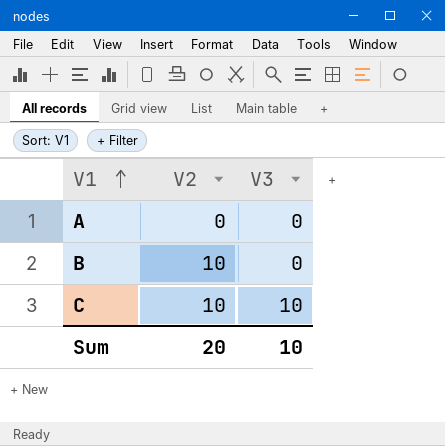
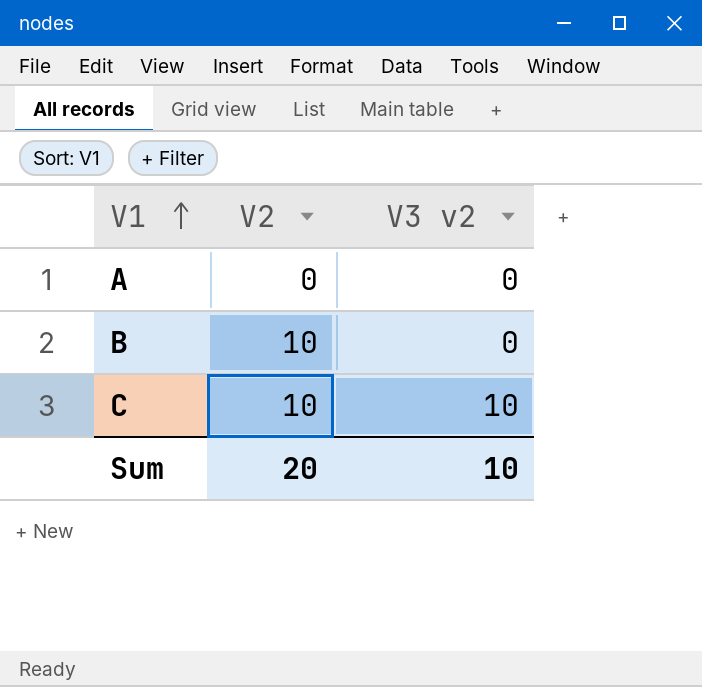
column name: V3 -> V3 v2

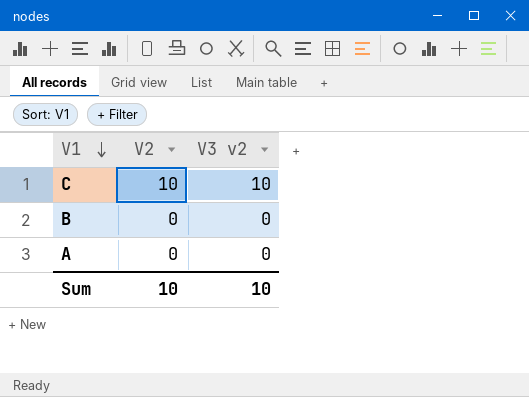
row order: V1 ascending -> V1 descending
B | V2: 10 -> 0
Sum | V2: 20 -> 10

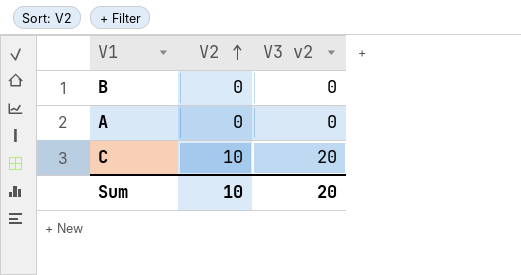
row order: V1 descending -> V2 ascending
C | V3 v2: 10 -> 20
Sum | V3 v2: 10 -> 20

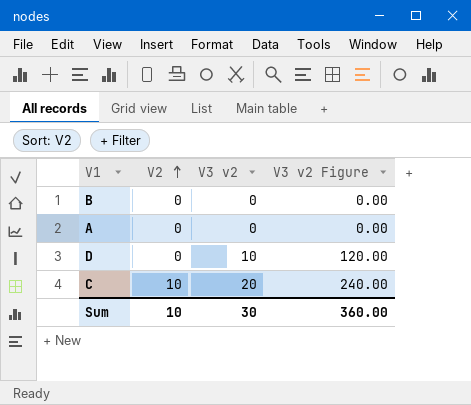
column V3 v2 Figure | formula: none -> [V3 v2] * 12
row D: none -> 0 | 10 | 120.00
Sum | V3 v2: 20 -> 30

